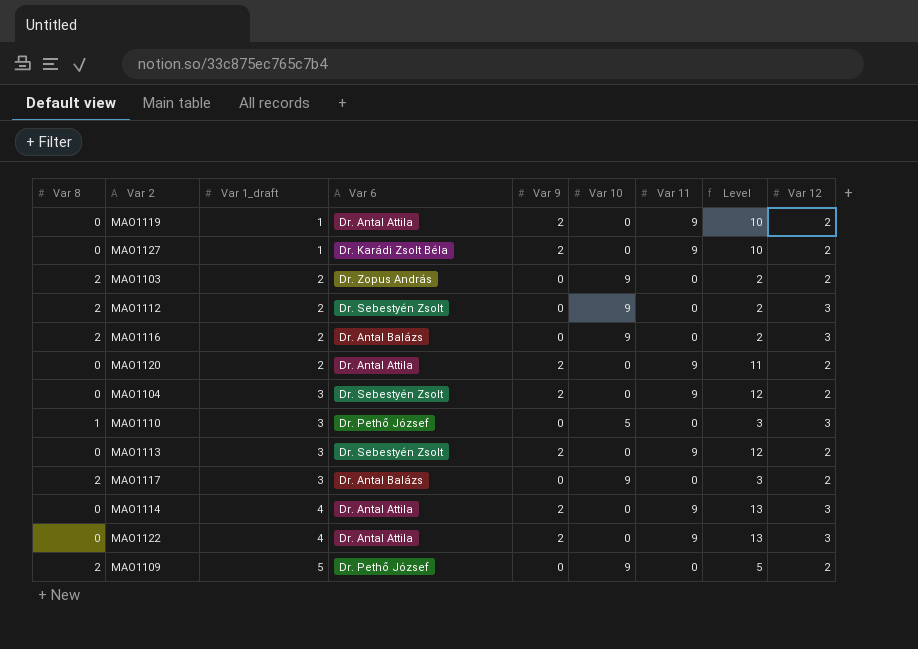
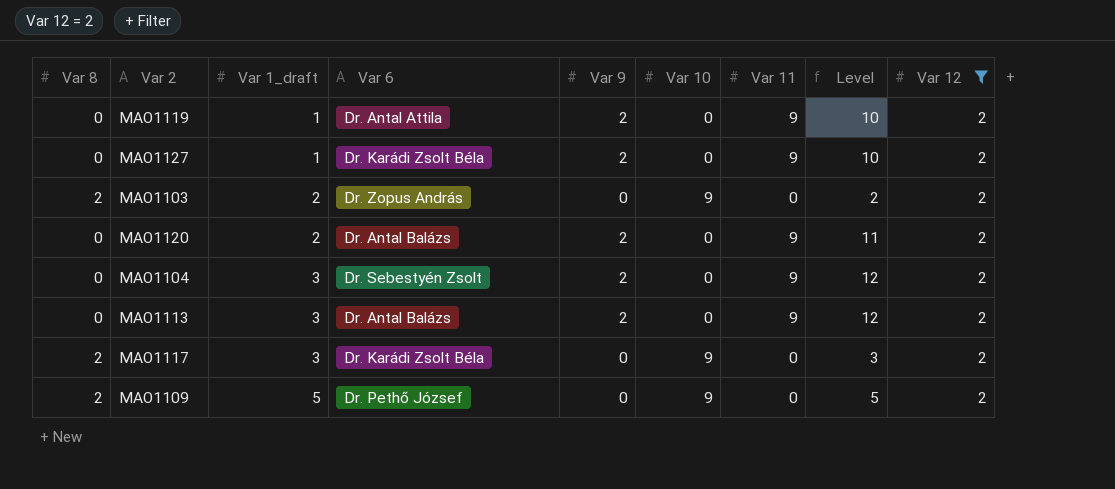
filter: none -> Var 12 = 2
MAO1120 | Var 6: Dr. Antal Attila -> Dr. Antal Balázs
MAO1113 | Var 6: Dr. Sebestyén Zsolt -> Dr. Antal Balázs
MAO1117 | Var 6: Dr. Antal Balázs -> Dr. Karádi Zsolt Béla

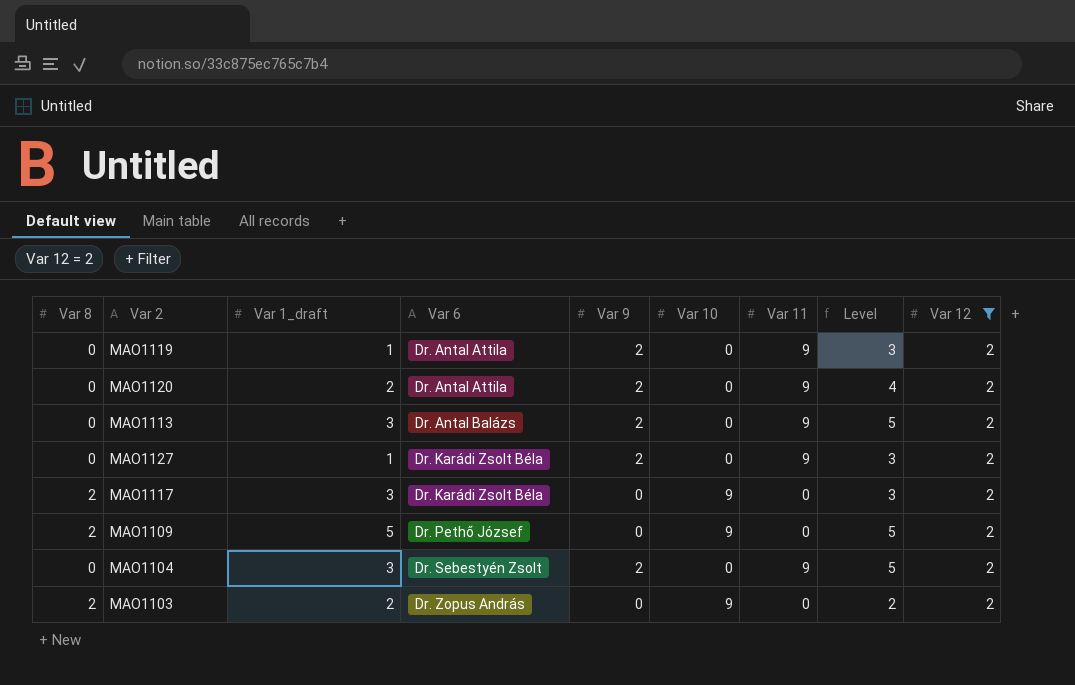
row order: Var 1_draft ascending -> Var 6 ascending
column Level | formula: [Var 1_draft] + [Var 11] -> [Var 1_draft] + [Var 9]
MAO1120 | Var 6: Dr. Antal Balázs -> Dr. Antal Attila

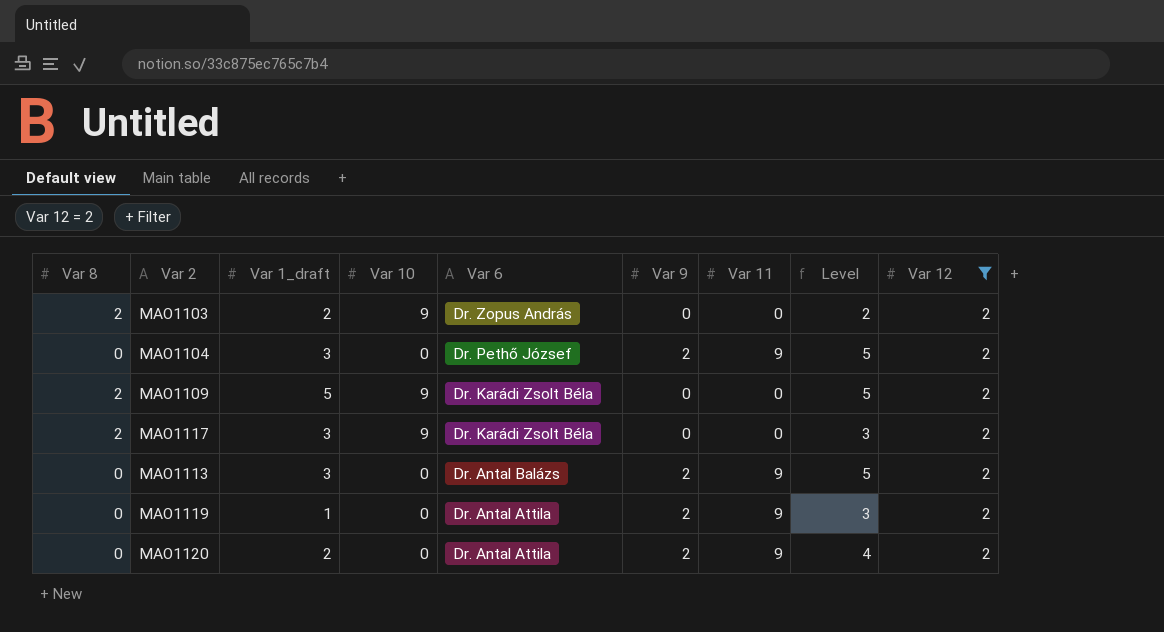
row order: Var 6 ascending -> Var 6 descending
column Var 10 | position: 6 -> 4
row MAO1127: 0 | 1 | Dr. Karádi Zsolt Béla | 2 | 0 | 9 | 3 | 2 -> none
MAO1104 | Var 6: Dr. Sebestyén Zsolt -> Dr. Pethő József
MAO1109 | Var 6: Dr. Pethő József -> Dr. Karádi Zsolt Béla

